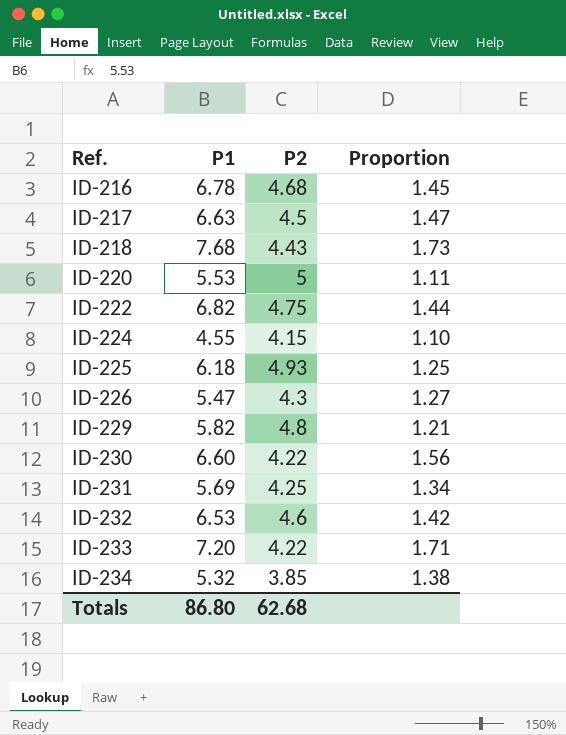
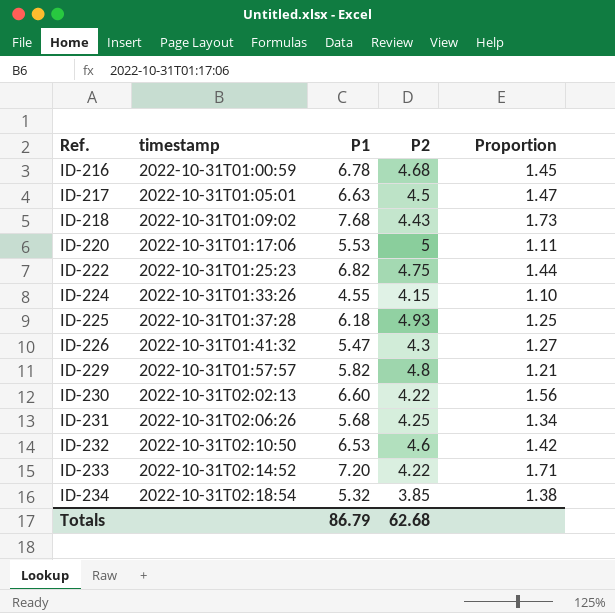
column timestamp | position: none -> 2
ID-231 | P1: 5.69 -> 5.68
Totals | P1: 86.80 -> 86.79

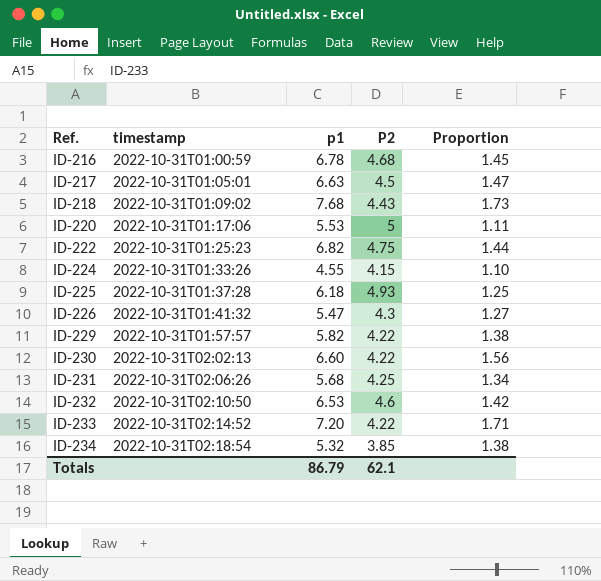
column name: P1 -> p1
ID-229 | P2: 4.8 -> 4.22
ID-229 | Proportion: 1.21 -> 1.38
Totals | P2: 62.68 -> 62.1

